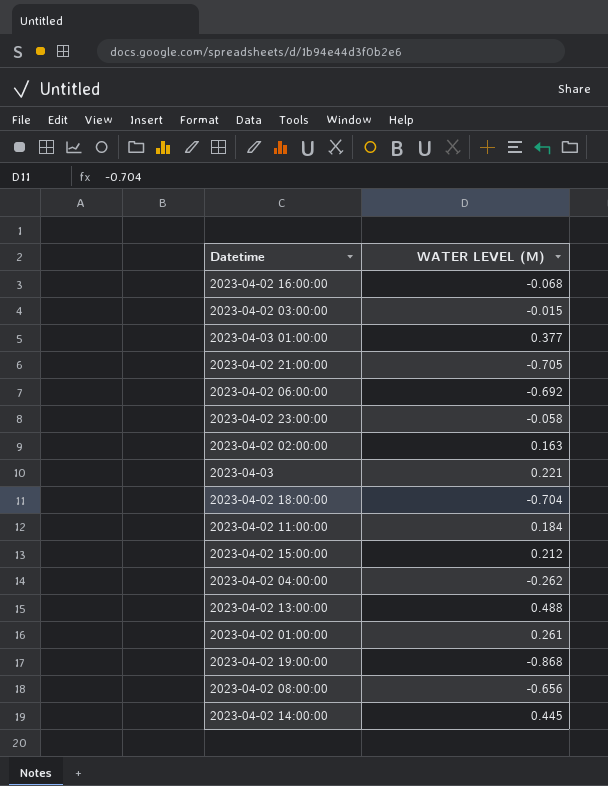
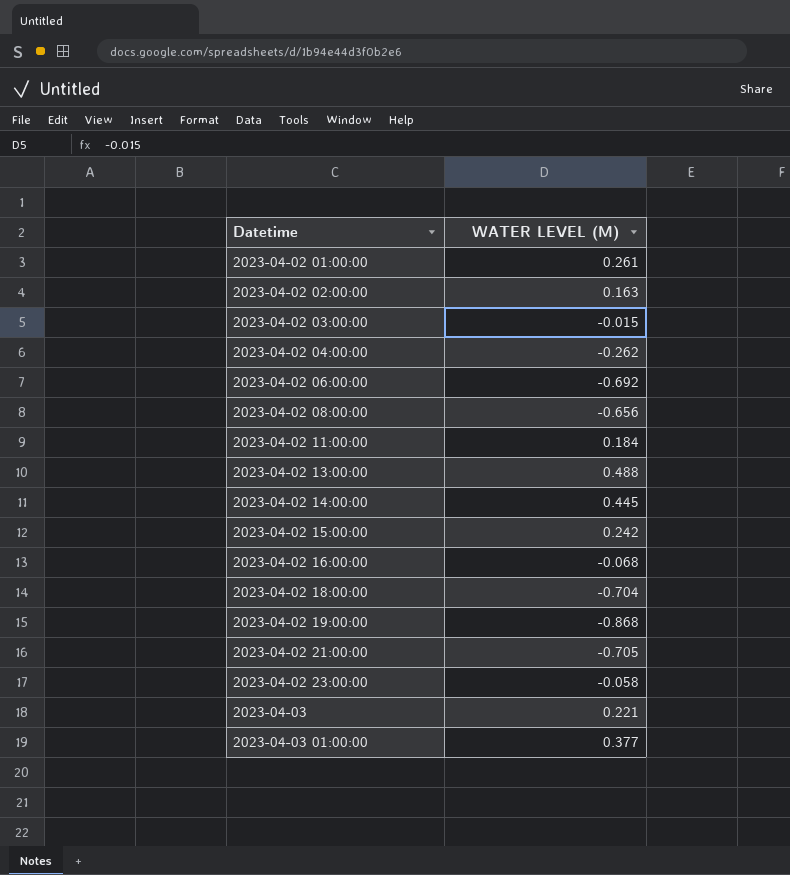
row order: none -> Datetime ascending
2023-04-02 15:00:00 | WATER LEVEL (M): 0.212 -> 0.242

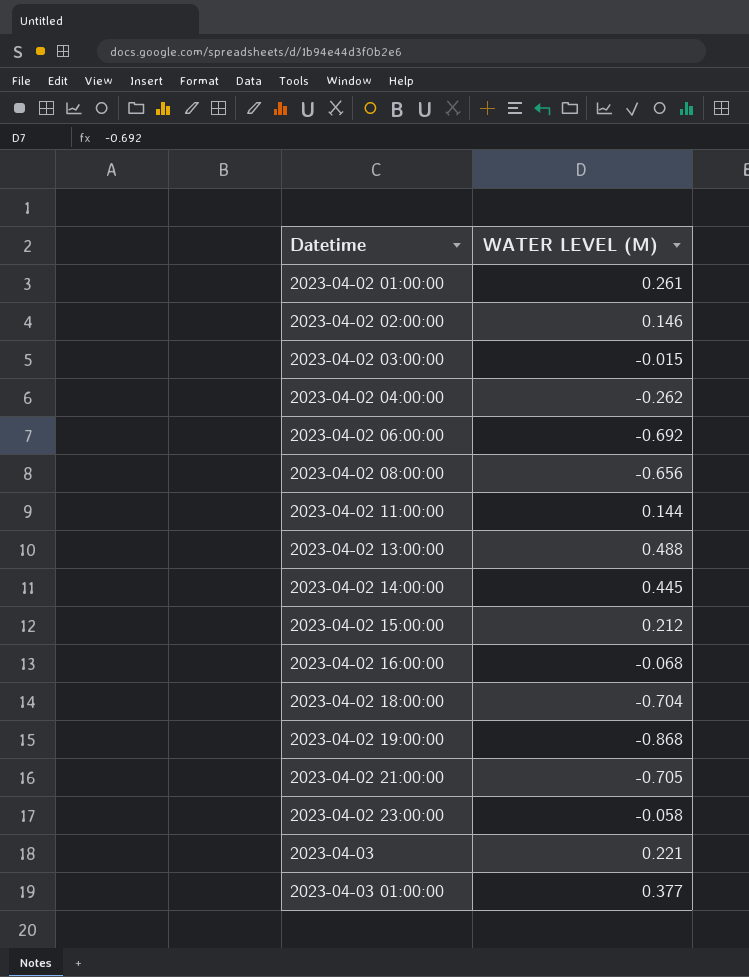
2023-04-02 02:00:00 | WATER LEVEL (M): 0.163 -> 0.146
2023-04-02 11:00:00 | WATER LEVEL (M): 0.184 -> 0.144
2023-04-02 15:00:00 | WATER LEVEL (M): 0.242 -> 0.212

